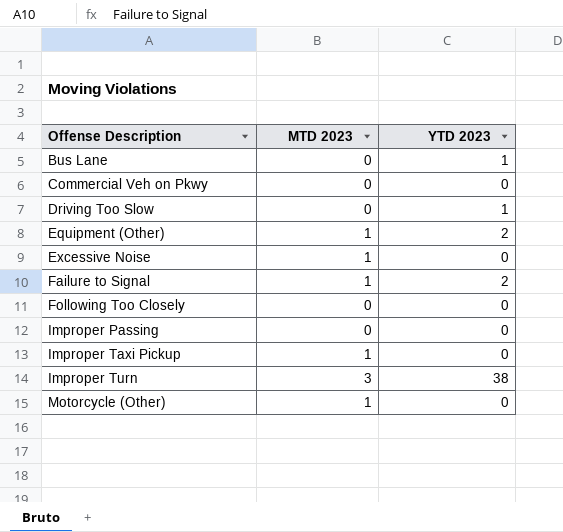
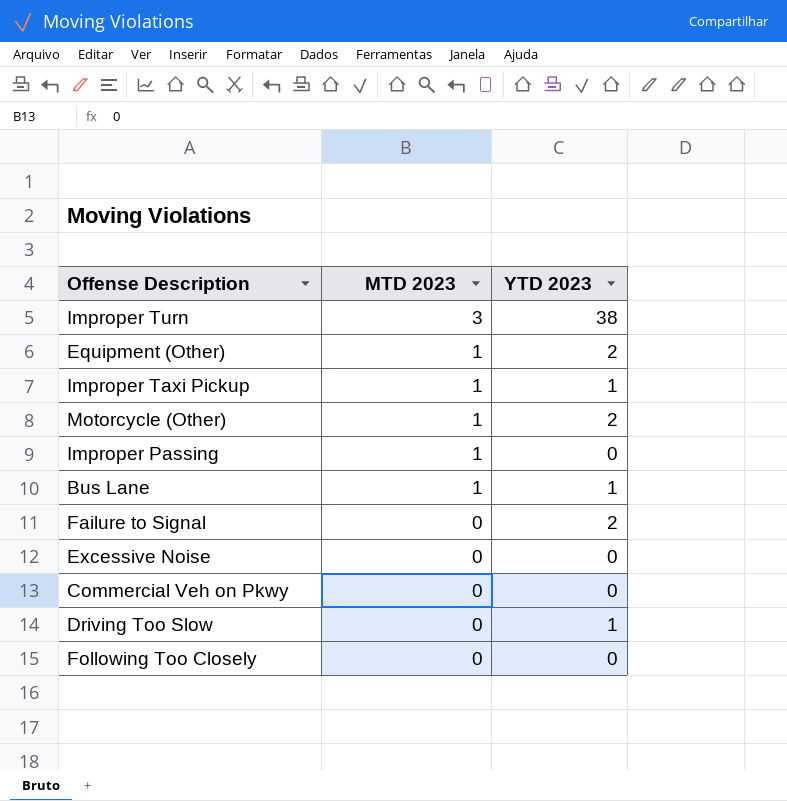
row order: Offense Description ascending -> MTD 2023 descending
Improper Taxi Pickup | YTD 2023: 0 -> 1
Motorcycle (Other) | YTD 2023: 0 -> 2
Improper Passing | MTD 2023: 0 -> 1
Bus Lane | MTD 2023: 0 -> 1
Failure to Signal | MTD 2023: 1 -> 0
Excessive Noise | MTD 2023: 1 -> 0

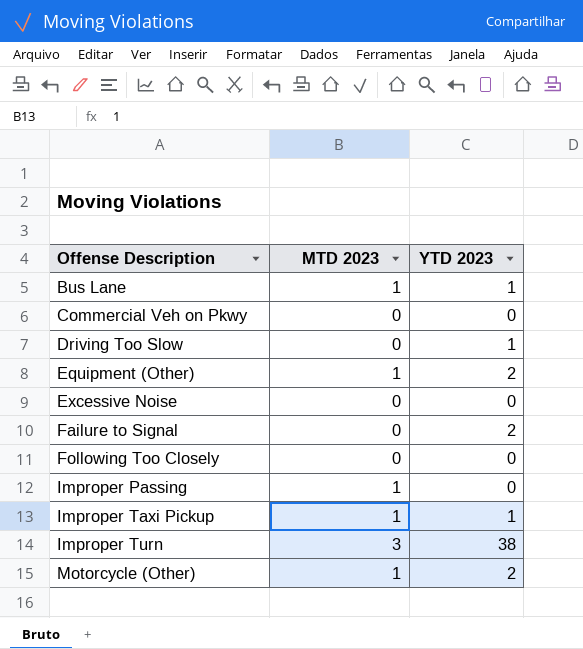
row order: MTD 2023 descending -> Offense Description ascending

